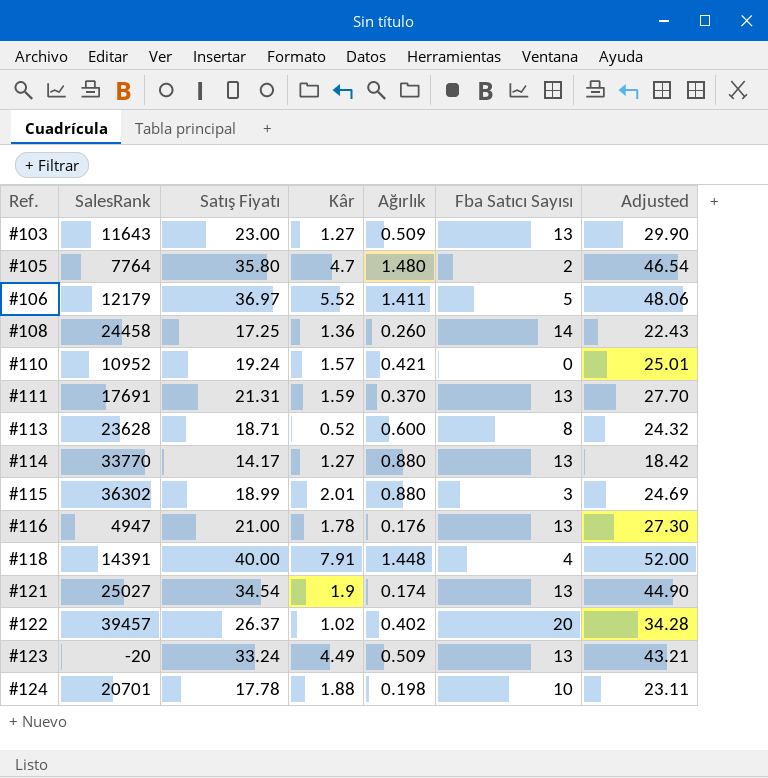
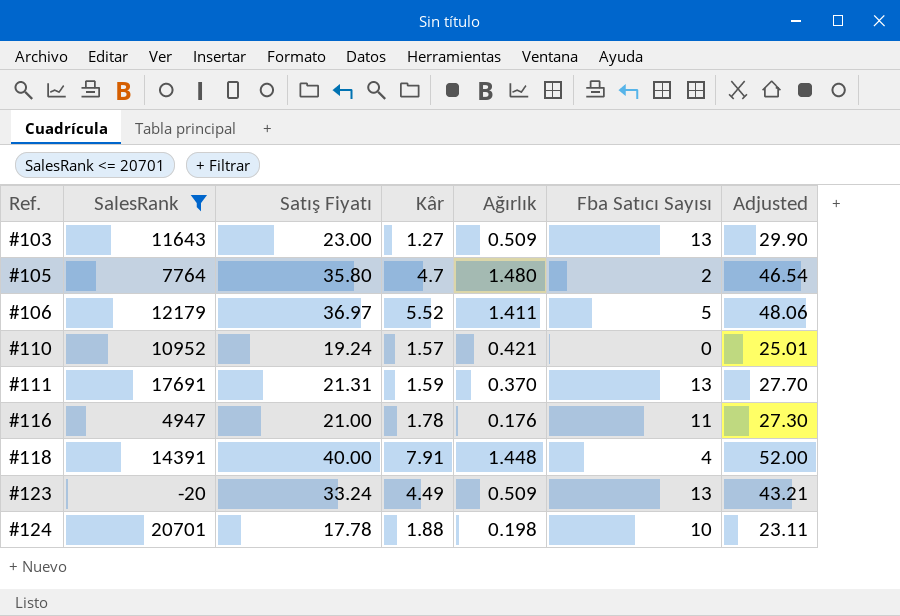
filter: none -> SalesRank <= 20701
#116 | Fba Satıcı Sayısı: 13 -> 11

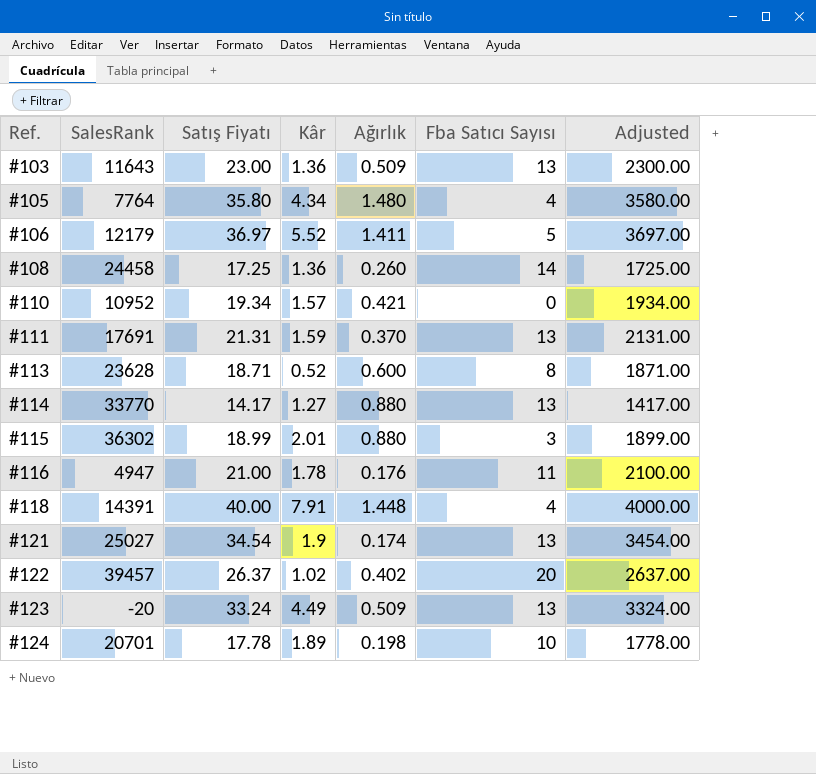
filter: SalesRank <= 20701 -> none
column Adjusted | formula: [Satış Fiyatı] * 1.3 -> [Satış Fiyatı] * 100
#103 | Kâr: 1.27 -> 1.36
#105 | Kâr: 4.7 -> 4.34
#105 | Fba Satıcı Sayısı: 2 -> 4
#110 | Satış Fiyatı: 19.24 -> 19.34
#124 | Kâr: 1.88 -> 1.89

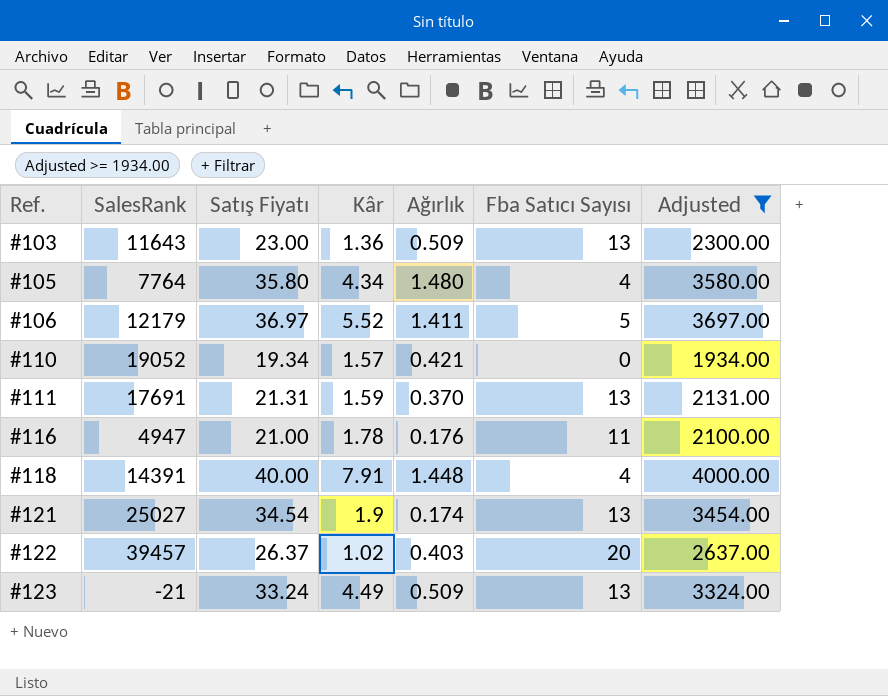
filter: none -> Adjusted >= 1934.00
#110 | SalesRank: 10952 -> 19052
#122 | Ağırlık: 0.402 -> 0.403
#123 | SalesRank: -20 -> -21

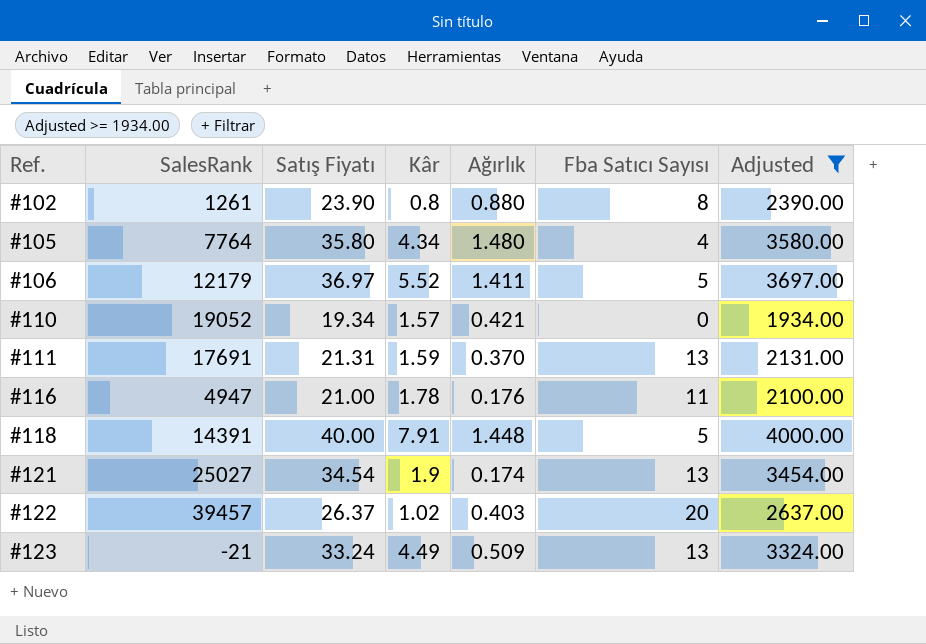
row #103: 11643 | 23.00 | 1.36 | 0.509 | 13 | 2300.00 -> none
row #102: none -> 1261 | 23.90 | 0.8 | 0.880 | 8 | 2390.00
#118 | Fba Satıcı Sayısı: 4 -> 5

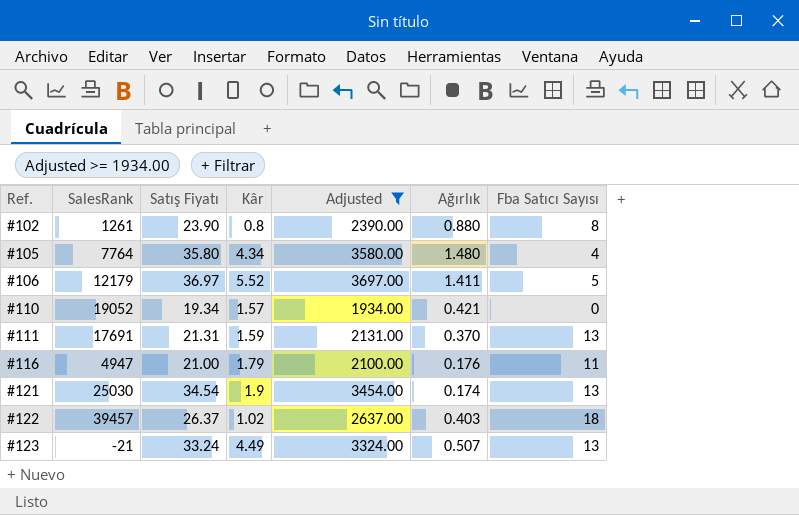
column Adjusted | position: 7 -> 5
row #118: 14391 | 40.00 | 7.91 | 1.448 | 5 | 4000.00 -> none
#116 | Kâr: 1.78 -> 1.79
#121 | SalesRank: 25027 -> 25030
#122 | Fba Satıcı Sayısı: 20 -> 18
#123 | Ağırlık: 0.509 -> 0.507

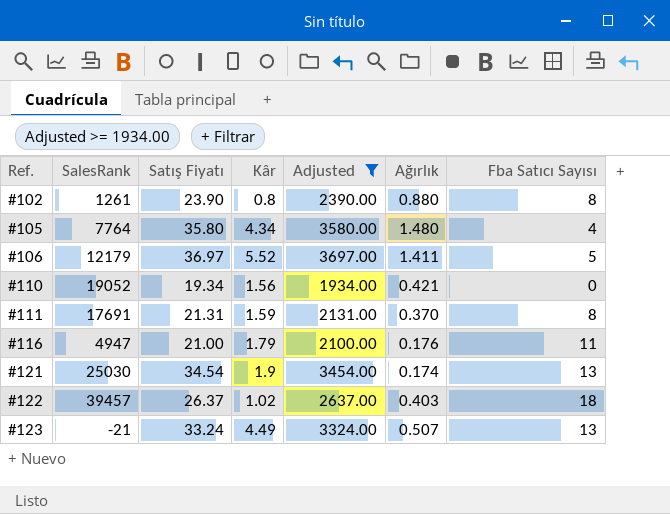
#110 | Kâr: 1.57 -> 1.56
#111 | Fba Satıcı Sayısı: 13 -> 8

